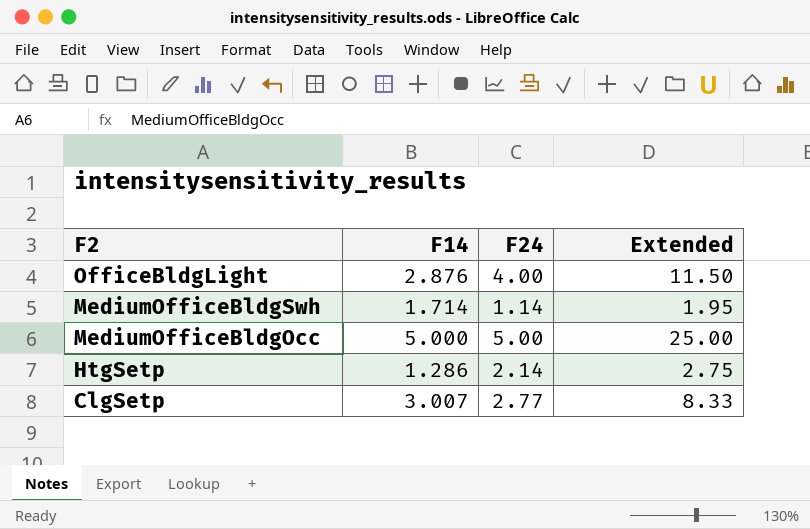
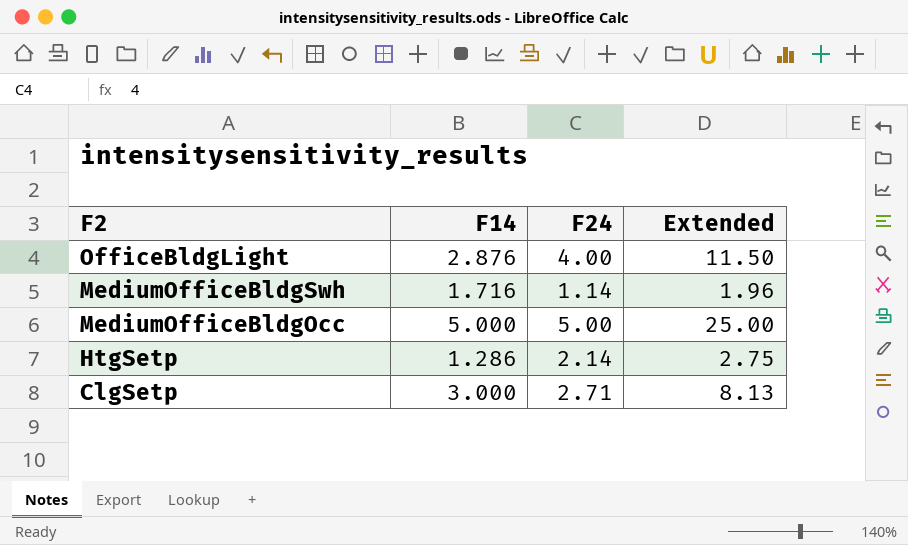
MediumOfficeBldgSwh | F14: 1.714 -> 1.716
MediumOfficeBldgSwh | Extended: 1.95 -> 1.96
ClgSetp | F14: 3.007 -> 3.000
ClgSetp | F24: 2.77 -> 2.71
ClgSetp | Extended: 8.33 -> 8.13

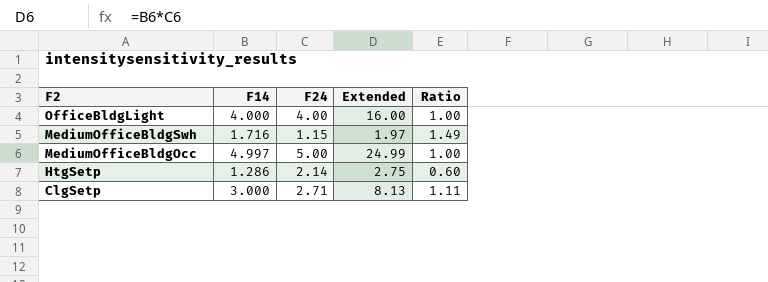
column Ratio | formula: none -> [F14] / [F24]
OfficeBldgLight | F14: 2.876 -> 4.000
OfficeBldgLight | Extended: 11.50 -> 16.00
MediumOfficeBldgSwh | F24: 1.14 -> 1.15
MediumOfficeBldgSwh | Extended: 1.96 -> 1.97
MediumOfficeBldgOcc | F14: 5.000 -> 4.997
MediumOfficeBldgOcc | Extended: 25.00 -> 24.99

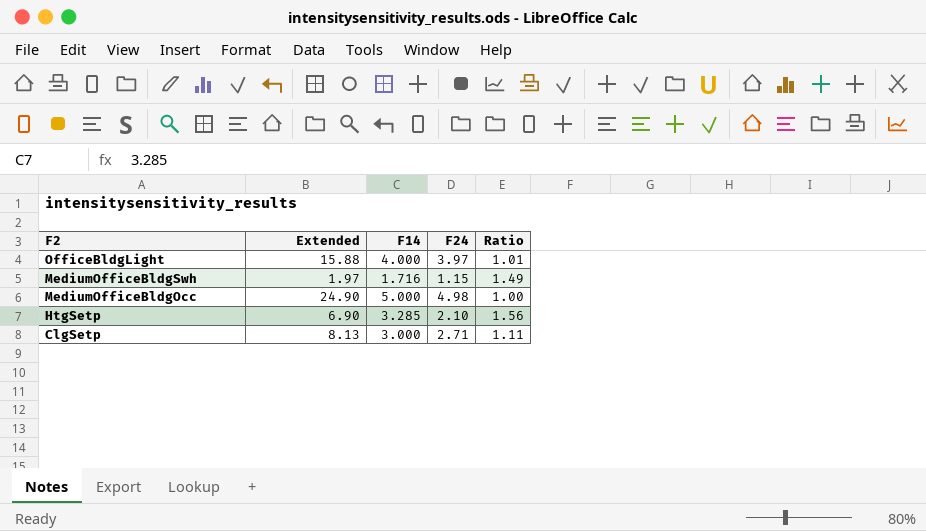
column Extended | position: 4 -> 2
OfficeBldgLight | Extended: 16.00 -> 15.88
OfficeBldgLight | F24: 4.00 -> 3.97
OfficeBldgLight | Ratio: 1.00 -> 1.01
MediumOfficeBldgOcc | Extended: 24.99 -> 24.90
MediumOfficeBldgOcc | F14: 4.997 -> 5.000
MediumOfficeBldgOcc | F24: 5.00 -> 4.98
HtgSetp | Extended: 2.75 -> 6.90
HtgSetp | F14: 1.286 -> 3.285
HtgSetp | F24: 2.14 -> 2.10
HtgSetp | Ratio: 0.60 -> 1.56

